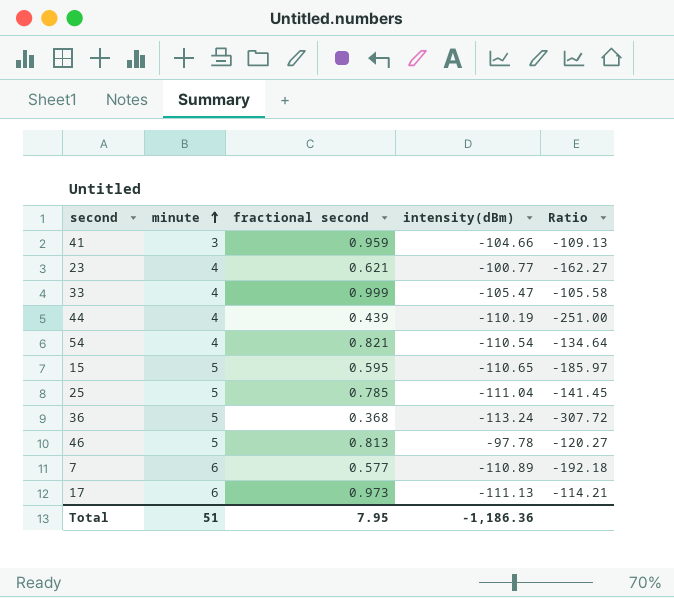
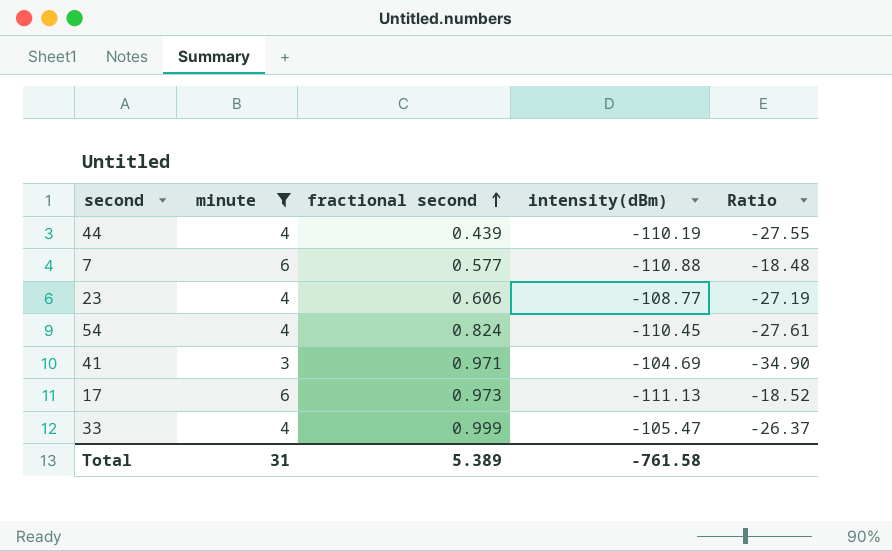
filter: none -> minute != 5
row order: minute ascending -> fractional second ascending
column Ratio | formula: [intensity(dBm)] / [fractional second] -> [intensity(dBm)] / [minute]
7 | intensity(dBm): -110.89 -> -110.88
23 | fractional second: 0.621 -> 0.606
23 | intensity(dBm): -100.77 -> -108.77
54 | fractional second: 0.821 -> 0.824
54 | intensity(dBm): -110.54 -> -110.45
41 | fractional second: 0.959 -> 0.971
41 | intensity(dBm): -104.66 -> -104.69
Total | minute: 51 -> 31
Total | fractional second: 7.95 -> 5.389
Total | intensity(dBm): -1,186.36 -> -761.58

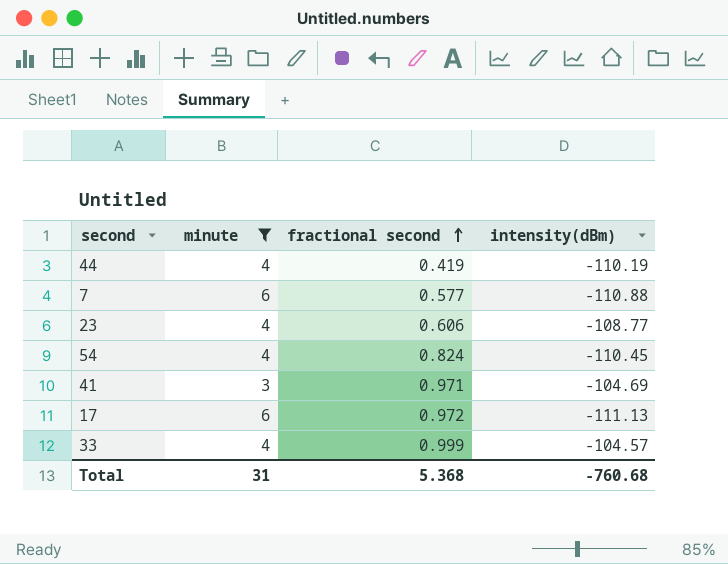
column Ratio | formula: [intensity(dBm)] / [minute] -> none
44 | fractional second: 0.439 -> 0.419
17 | fractional second: 0.973 -> 0.972
33 | intensity(dBm): -105.47 -> -104.57
Total | fractional second: 5.389 -> 5.368
Total | intensity(dBm): -761.58 -> -760.68

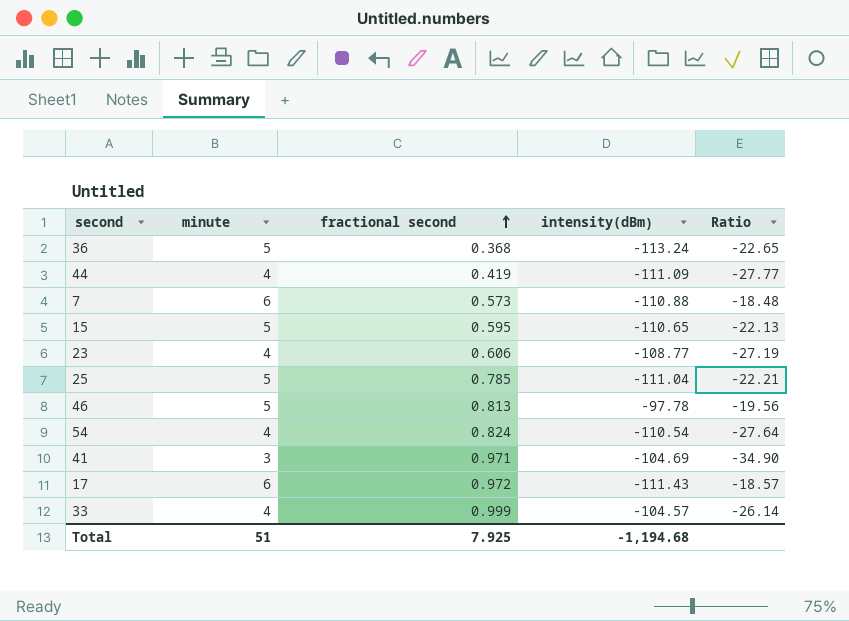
filter: minute != 5 -> none
column Ratio | formula: none -> [intensity(dBm)] / [minute]
44 | intensity(dBm): -110.19 -> -111.09
7 | fractional second: 0.577 -> 0.573
54 | intensity(dBm): -110.45 -> -110.54
17 | intensity(dBm): -111.13 -> -111.43
Total | minute: 31 -> 51
Total | fractional second: 5.368 -> 7.925
Total | intensity(dBm): -760.68 -> -1,194.68

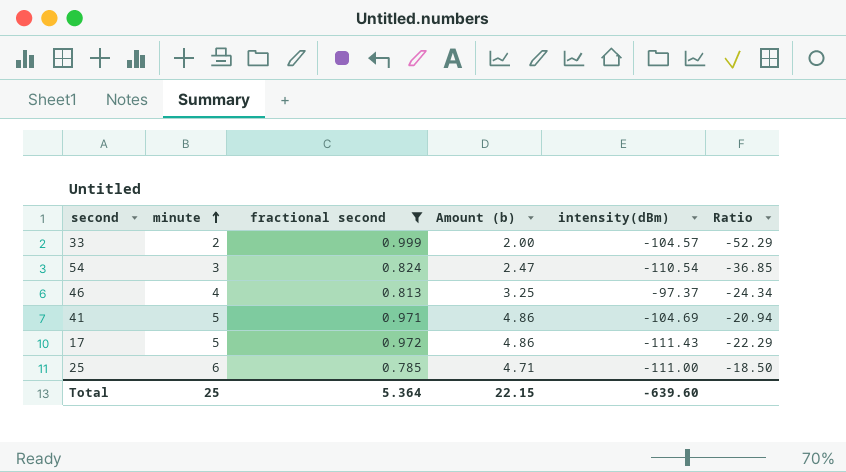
filter: none -> fractional second >= 0.785
row order: fractional second ascending -> minute ascending
column Amount (b) | formula: none -> [minute] * [fractional second]
33 | minute: 4 -> 2
33 | Ratio: -26.14 -> -52.29
54 | minute: 4 -> 3
54 | Ratio: -27.64 -> -36.85
46 | minute: 5 -> 4
46 | intensity(dBm): -97.78 -> -97.37
46 | Ratio: -19.56 -> -24.34
41 | minute: 3 -> 5
41 | Ratio: -34.90 -> -20.94
17 | minute: 6 -> 5
17 | Ratio: -18.57 -> -22.29
25 | minute: 5 -> 6
25 | intensity(dBm): -111.04 -> -111.00
25 | Ratio: -22.21 -> -18.50
Total | minute: 51 -> 25
Total | fractional second: 7.925 -> 5.364
Total | intensity(dBm): -1,194.68 -> -639.60

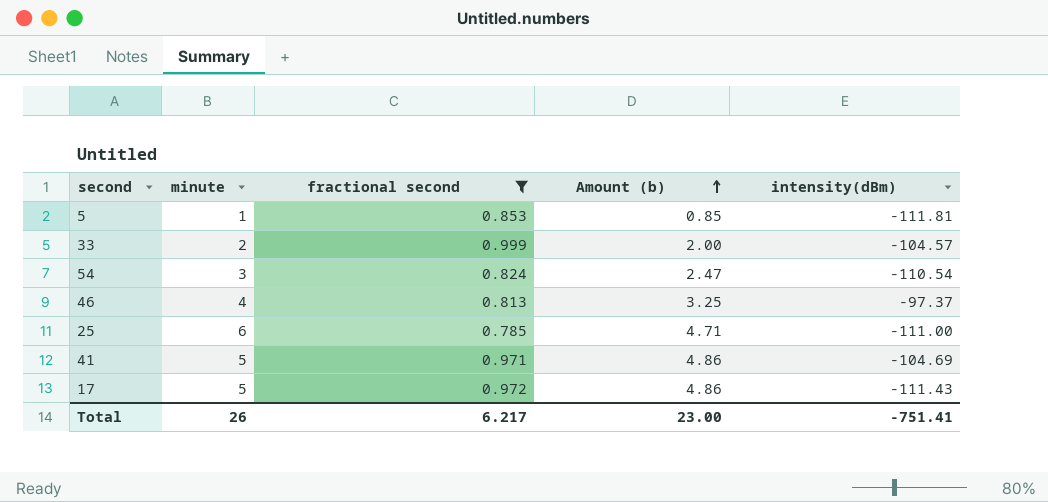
row order: minute ascending -> Amount (b) ascending
column Ratio | formula: [intensity(dBm)] / [minute] -> none
row 5: none -> 1 | 0.853 | 0.85 | -111.81
Total | minute: 25 -> 26
Total | fractional second: 5.364 -> 6.217
Total | Amount (b): 22.15 -> 23.00
Total | intensity(dBm): -639.60 -> -751.41

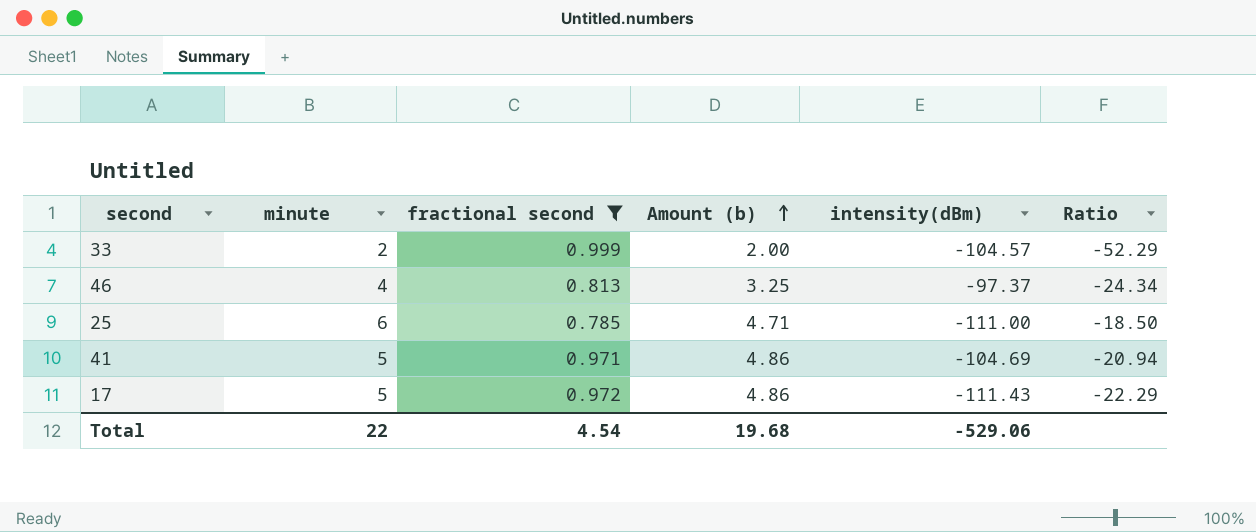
column Ratio | formula: none -> [intensity(dBm)] / [minute]
row 5: 1 | 0.853 | 0.85 | -111.81 -> none
row 54: 3 | 0.824 | 2.47 | -110.54 -> none
Total | minute: 26 -> 22
Total | fractional second: 6.217 -> 4.54
Total | Amount (b): 23.00 -> 19.68
Total | intensity(dBm): -751.41 -> -529.06

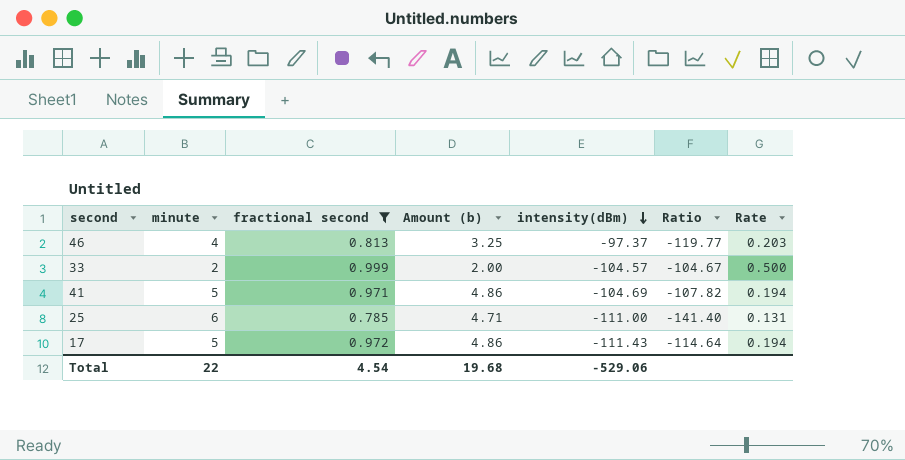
row order: Amount (b) ascending -> intensity(dBm) descending
column Ratio | formula: [intensity(dBm)] / [minute] -> [intensity(dBm)] / [fractional second]
column Rate | formula: none -> [fractional second] / [minute]

